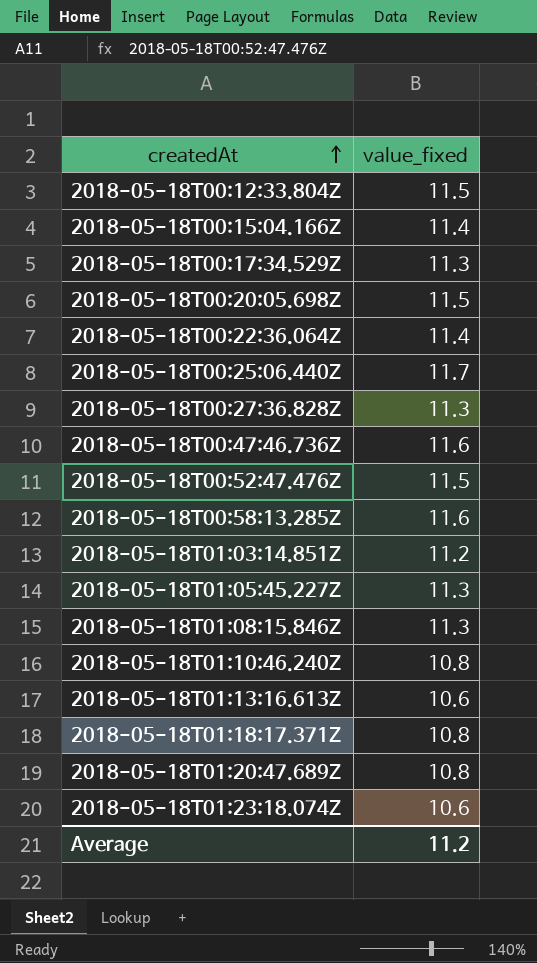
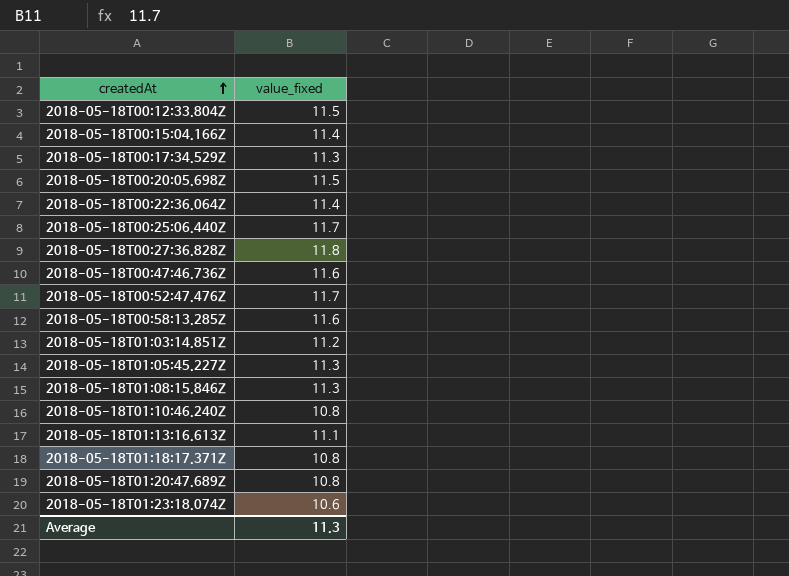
2018-05-18T00:27:36.828Z | value_fixed: 11.3 -> 11.8
2018-05-18T00:52:47.476Z | value_fixed: 11.5 -> 11.7
2018-05-18T01:13:16.613Z | value_fixed: 10.6 -> 11.1
Average | value_fixed: 11.2 -> 11.3

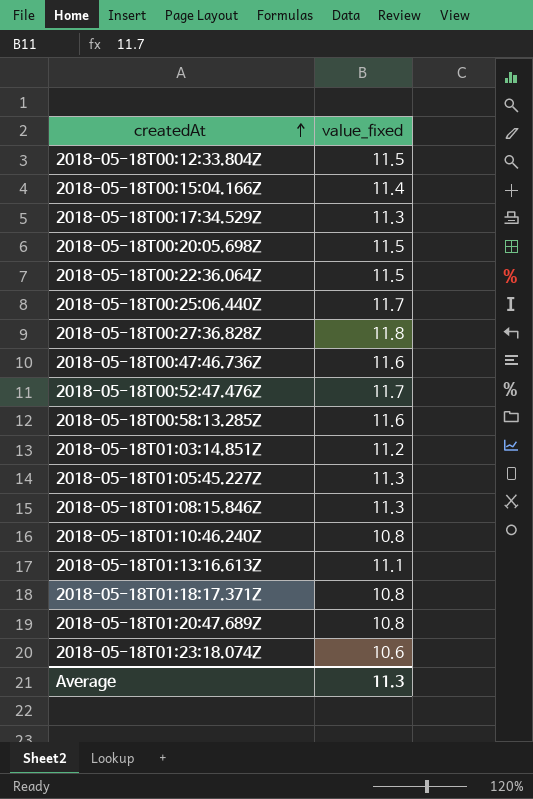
2018-05-18T00:22:36.064Z | value_fixed: 11.4 -> 11.5

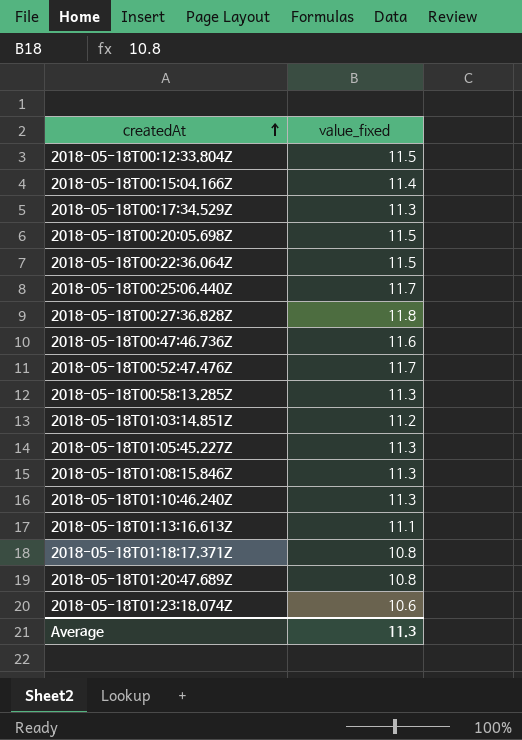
2018-05-18T00:58:13.285Z | value_fixed: 11.6 -> 11.3
2018-05-18T01:10:46.240Z | value_fixed: 10.8 -> 11.3

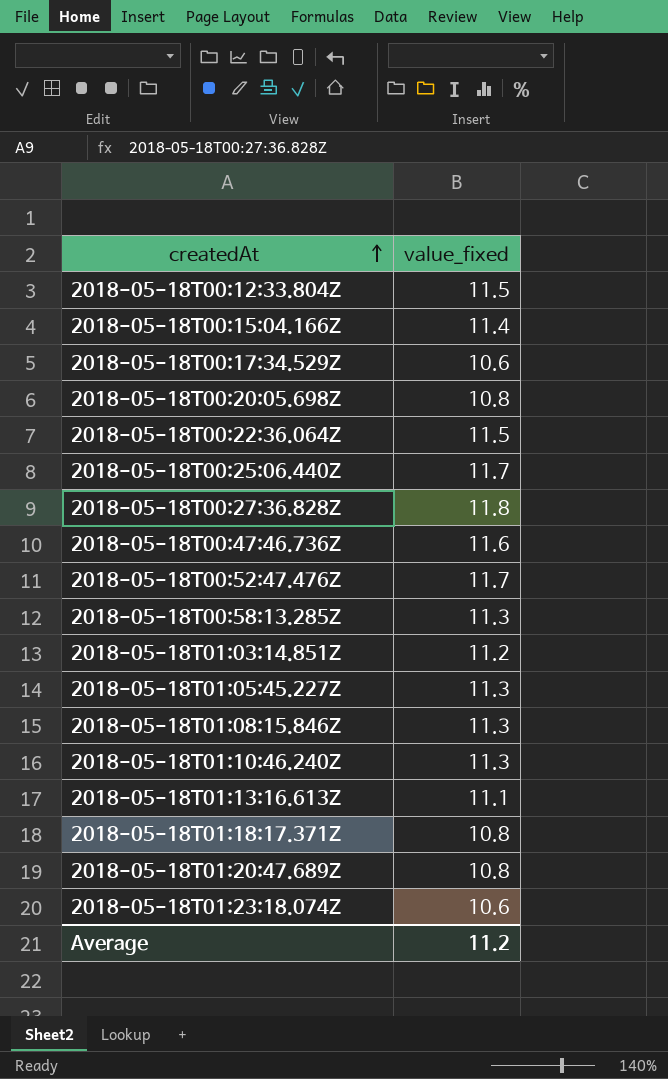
2018-05-18T00:17:34.529Z | value_fixed: 11.3 -> 10.6
2018-05-18T00:20:05.698Z | value_fixed: 11.5 -> 10.8
Average | value_fixed: 11.3 -> 11.2

